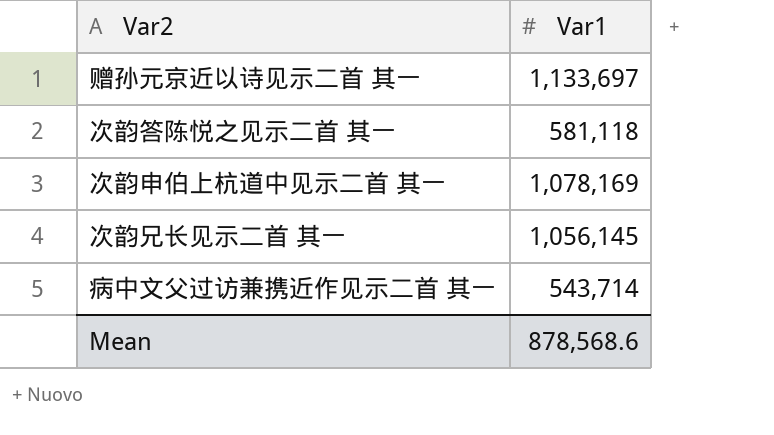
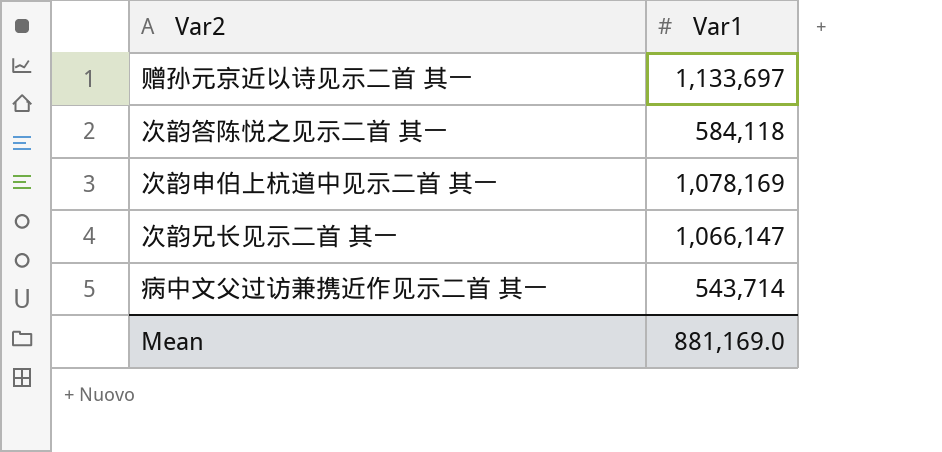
次韵答陈悦之见示二首 其一 | Var1: 581,118 -> 584,118
次韵兄长见示二首 其一 | Var1: 1,056,145 -> 1,066,147
Mean | Var1: 878,568.6 -> 881,169.0

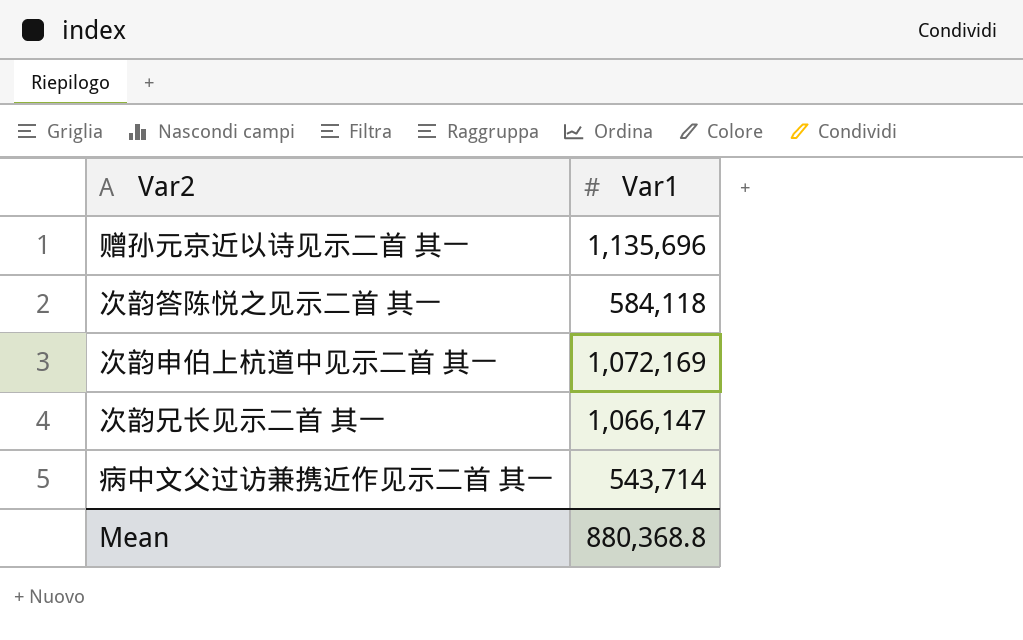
赠孙元京近以诗见示二首 其一 | Var1: 1,133,697 -> 1,135,696
次韵申伯上杭道中见示二首 其一 | Var1: 1,078,169 -> 1,072,169
Mean | Var1: 881,169.0 -> 880,368.8

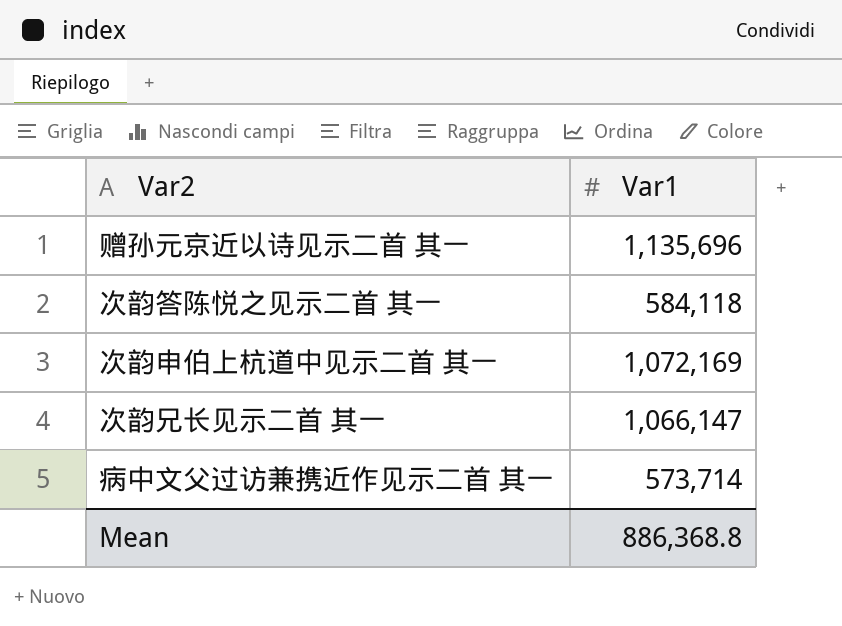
病中文父过访兼携近作见示二首 其一 | Var1: 543,714 -> 573,714
Mean | Var1: 880,368.8 -> 886,368.8

